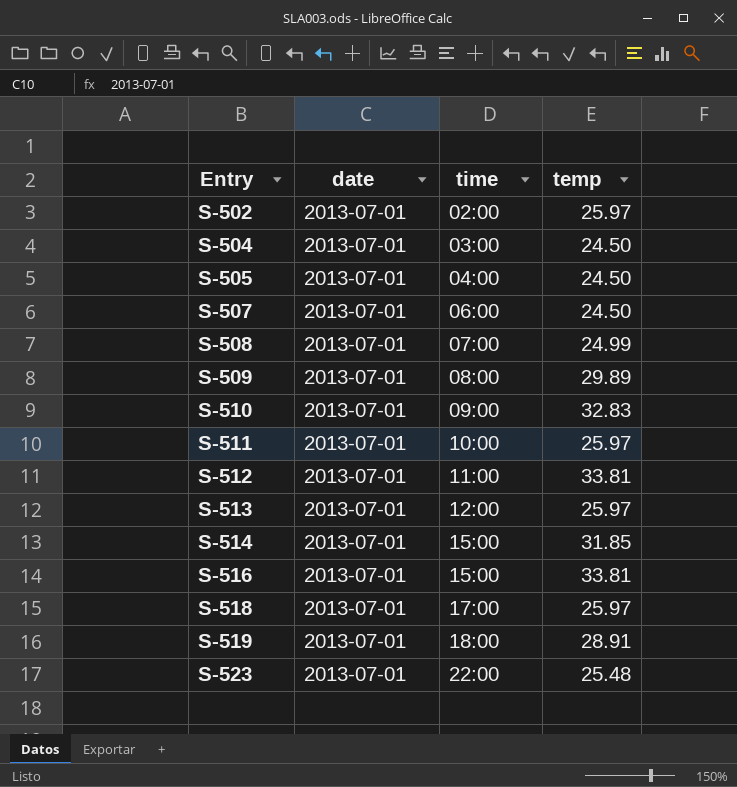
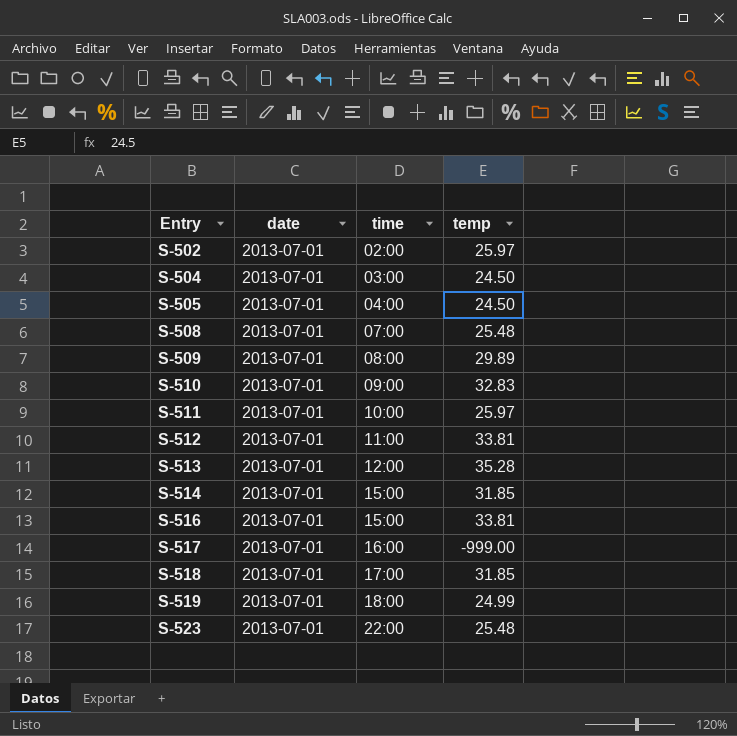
row S-507: 2013-07-01 | 06:00 | 24.50 -> none
S-508 | temp: 24.99 -> 25.48
S-513 | temp: 25.97 -> 35.28
row S-517: none -> 2013-07-01 | 16:00 | -999.00
S-518 | temp: 25.97 -> 31.85
S-519 | temp: 28.91 -> 24.99

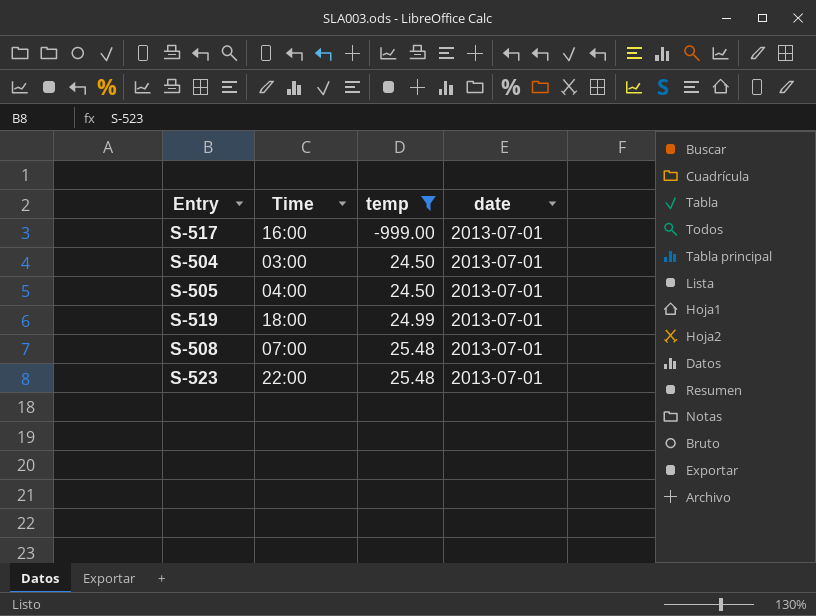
filter: none -> temp <= 25.48
row order: Entry ascending -> temp ascending
column name: time -> Time
column date | position: 2 -> 4

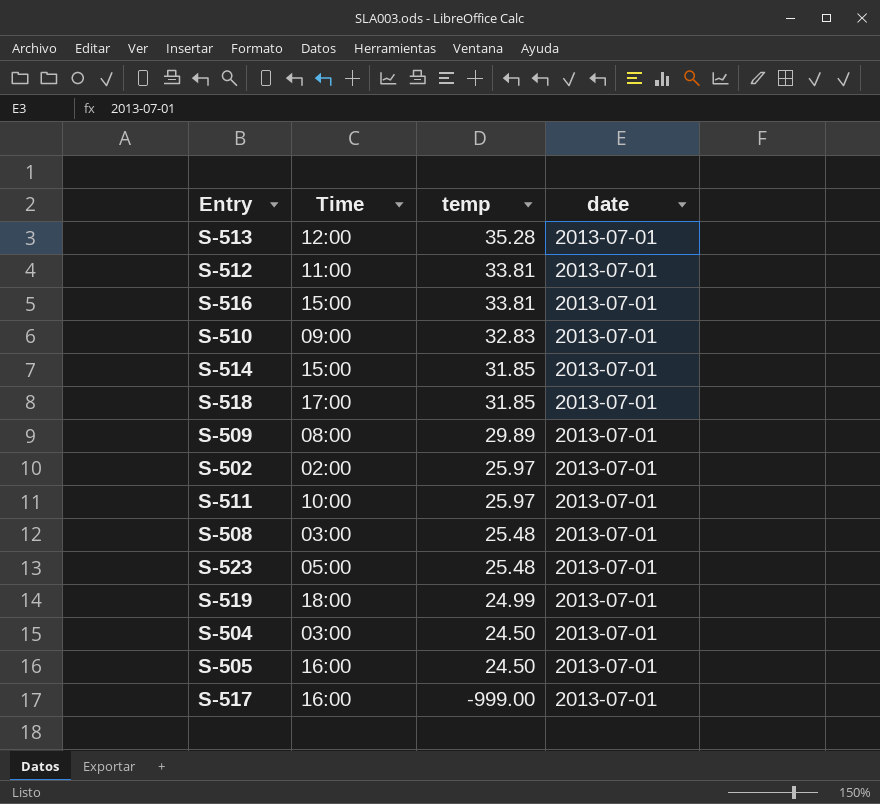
filter: temp <= 25.48 -> none
row order: temp ascending -> temp descending
S-508 | Time: 07:00 -> 03:00
S-523 | Time: 22:00 -> 05:00
S-505 | Time: 04:00 -> 16:00

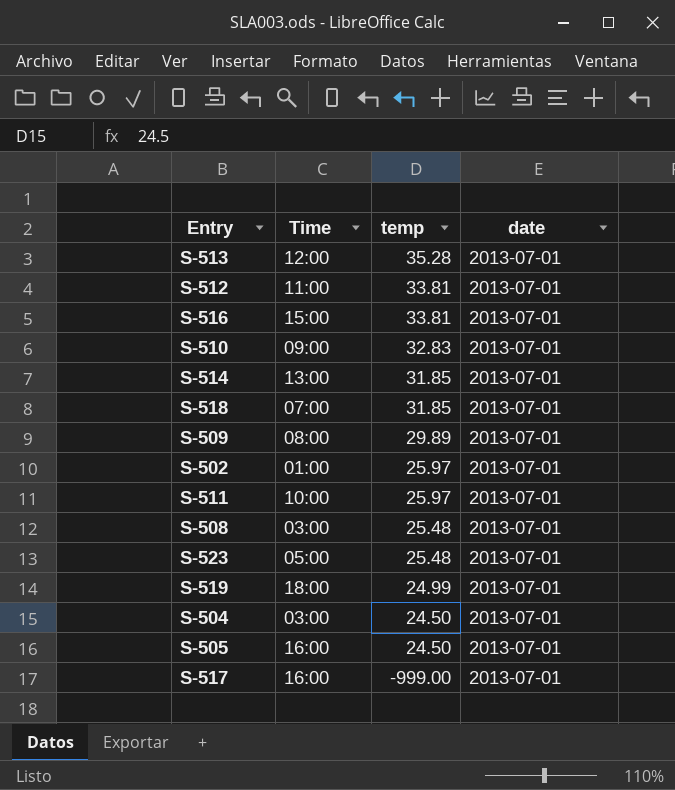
S-514 | Time: 15:00 -> 13:00
S-518 | Time: 17:00 -> 07:00
S-502 | Time: 02:00 -> 01:00

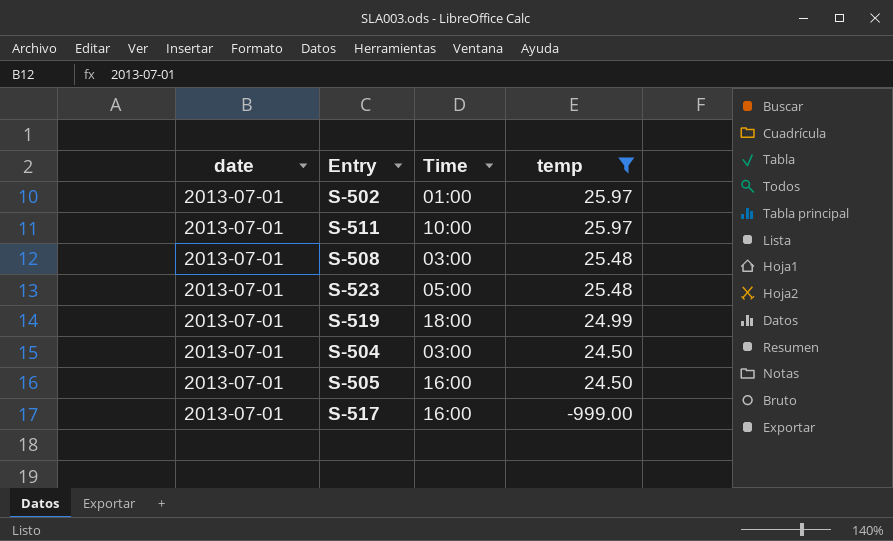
filter: none -> temp <= 25.97
column date | position: 4 -> 1

